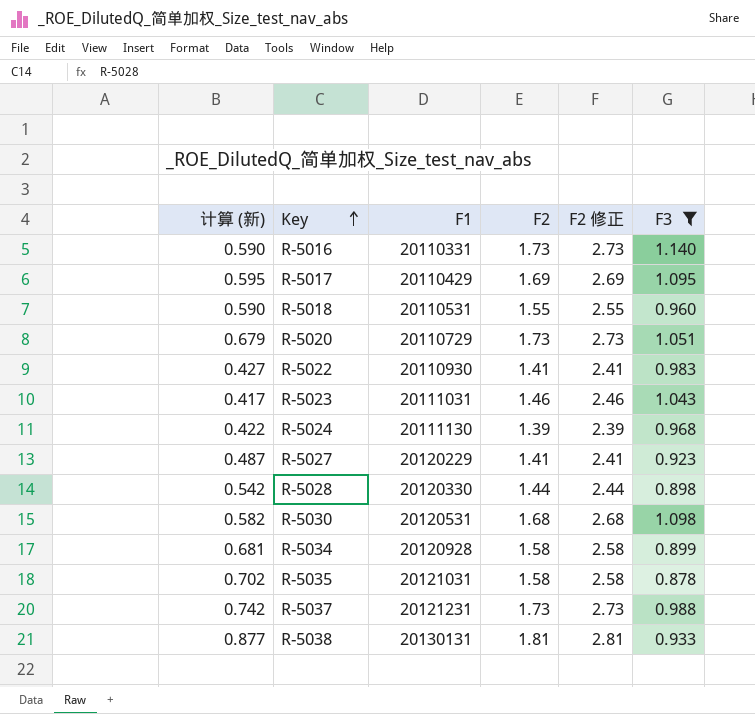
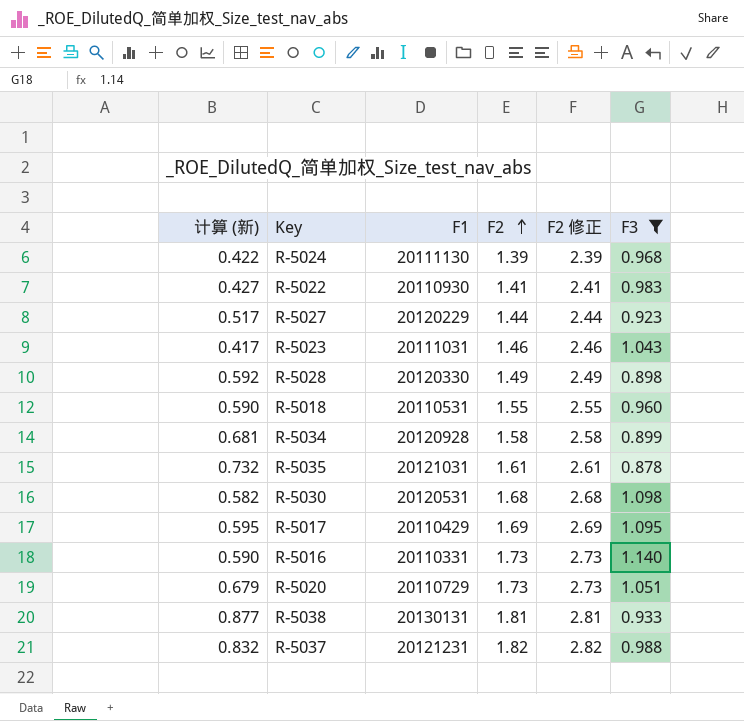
row order: Key ascending -> F2 ascending
R-5027 | 计算 (新): 0.487 -> 0.517
R-5027 | F2: 1.41 -> 1.44
R-5027 | F2 修正: 2.41 -> 2.44
R-5028 | 计算 (新): 0.542 -> 0.592
R-5028 | F2: 1.44 -> 1.49
R-5028 | F2 修正: 2.44 -> 2.49
R-5035 | 计算 (新): 0.702 -> 0.732
R-5035 | F2: 1.58 -> 1.61
R-5035 | F2 修正: 2.58 -> 2.61
R-5037 | 计算 (新): 0.742 -> 0.832
R-5037 | F2: 1.73 -> 1.82
R-5037 | F2 修正: 2.73 -> 2.82

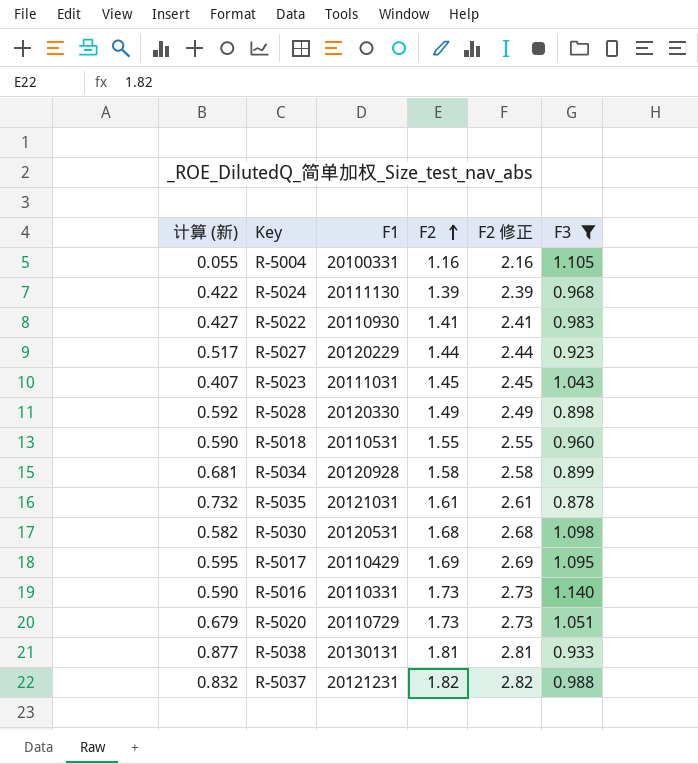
row R-5004: none -> 0.055 | 20100331 | 1.16 | 2.16 | 1.105
R-5023 | 计算 (新): 0.417 -> 0.407
R-5023 | F2: 1.46 -> 1.45
R-5023 | F2 修正: 2.46 -> 2.45

